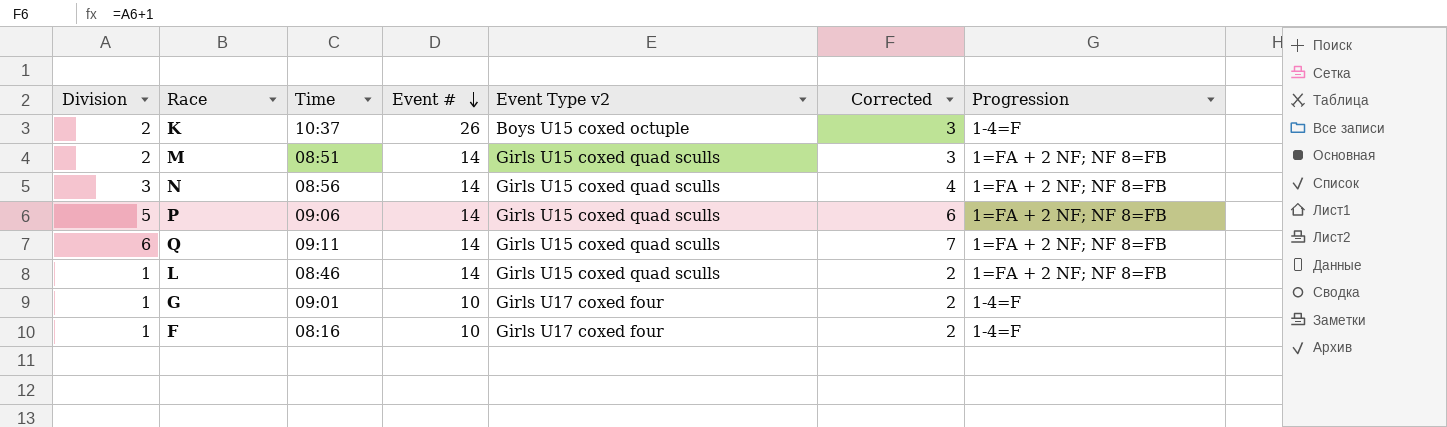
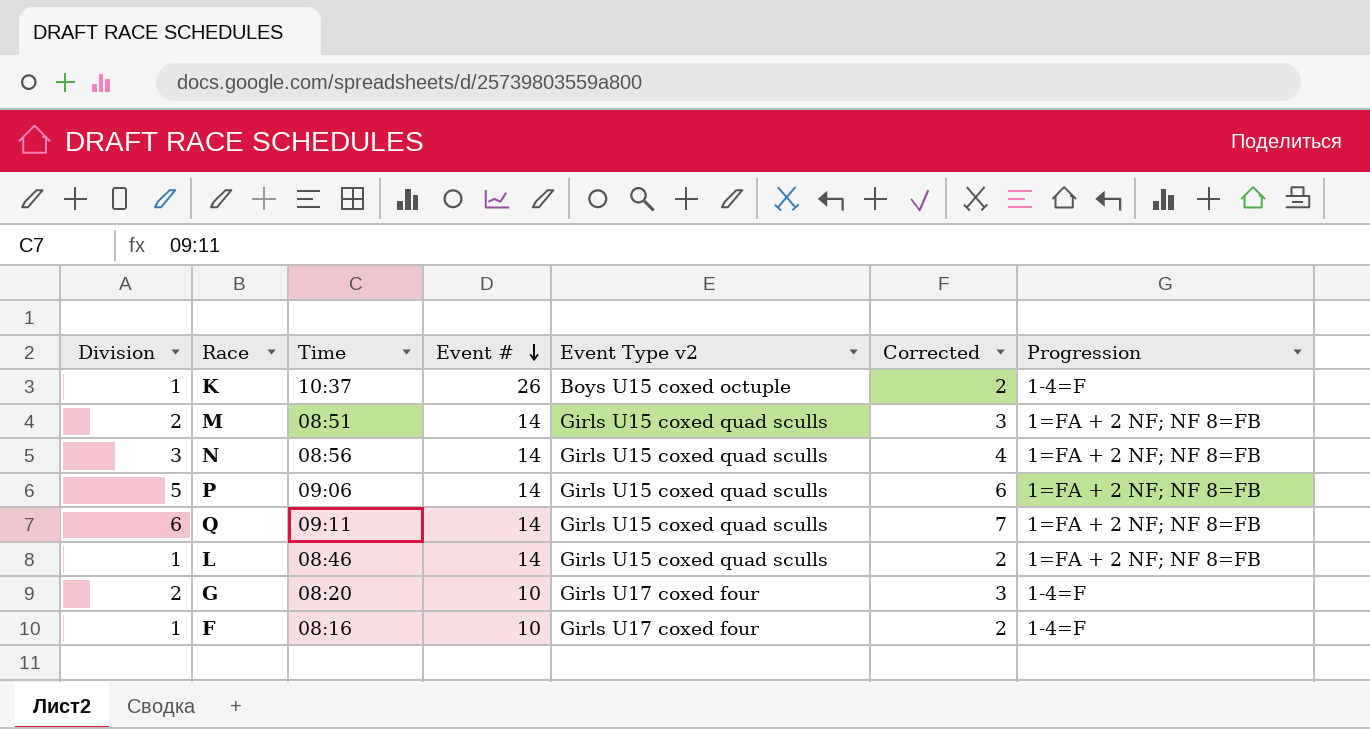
K | Division: 2 -> 1
K | Corrected: 3 -> 2
G | Division: 1 -> 2
G | Time: 09:01 -> 08:20
G | Corrected: 2 -> 3

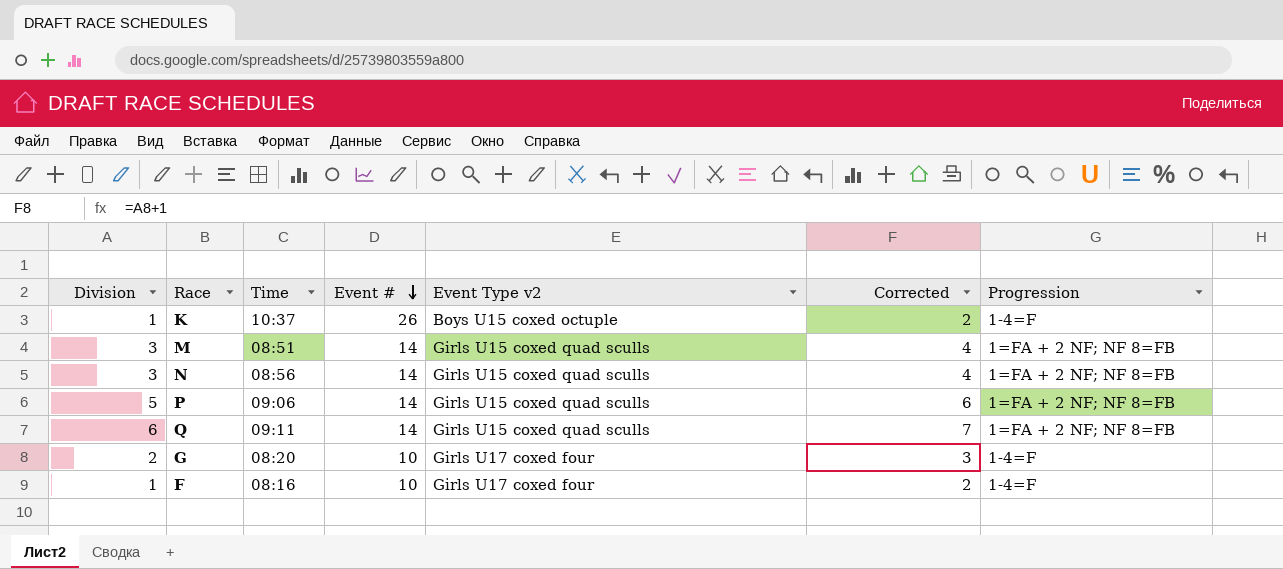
row L: 1 | 08:46 | 14 | Girls U15 coxed quad sculls | 2 | 1=FA + 2 NF; NF 8=FB -> none
M | Division: 2 -> 3
M | Corrected: 3 -> 4

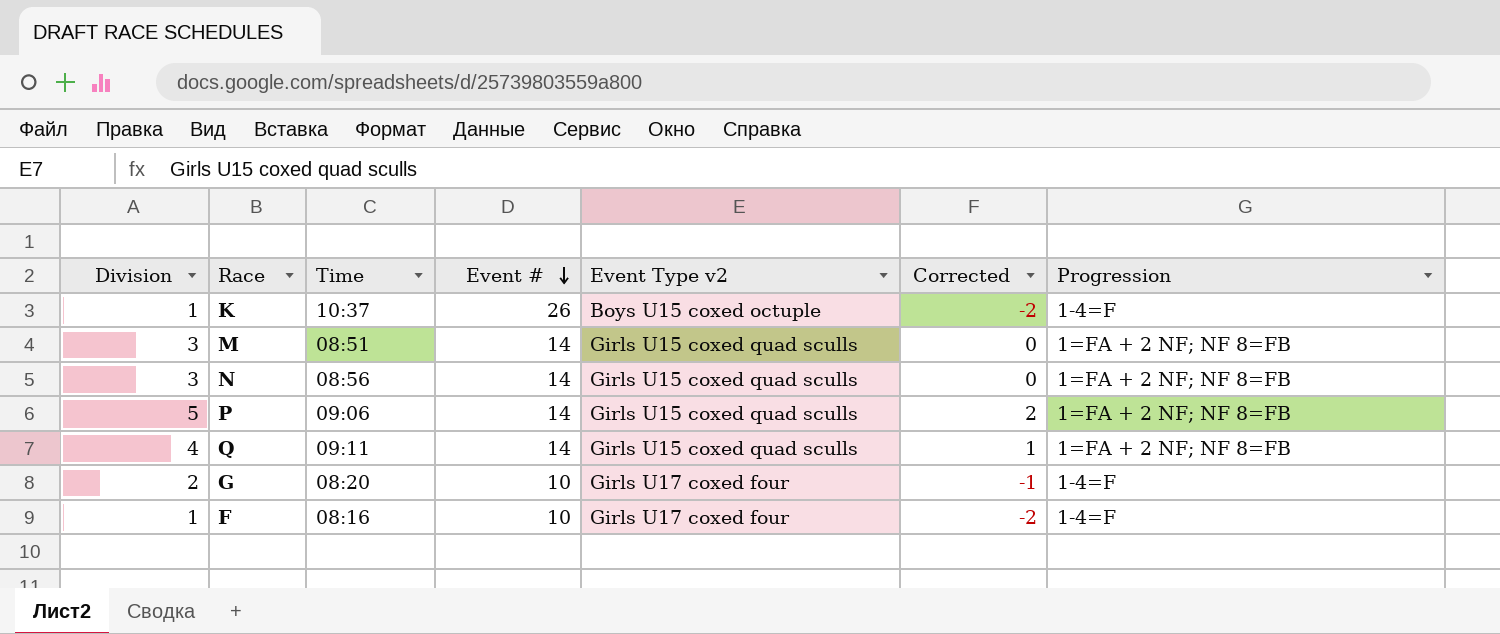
column Corrected | formula: [Division] + 1 -> [Division] - 3
Q | Division: 6 -> 4

